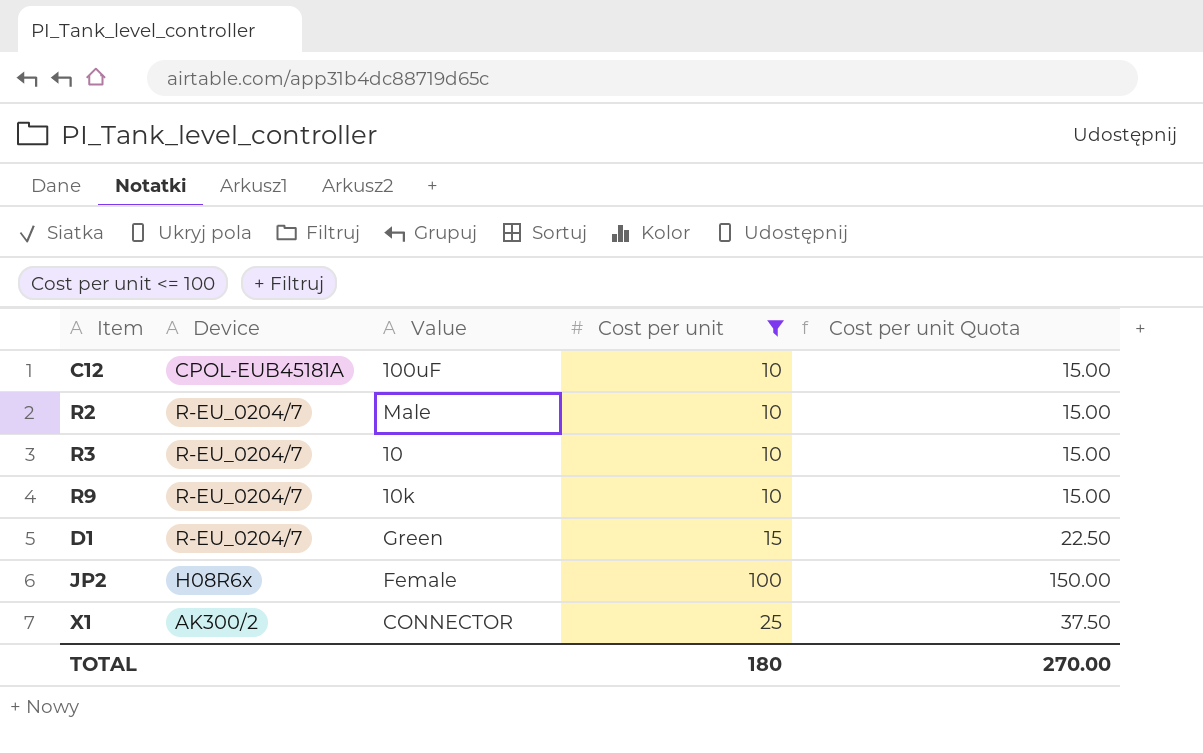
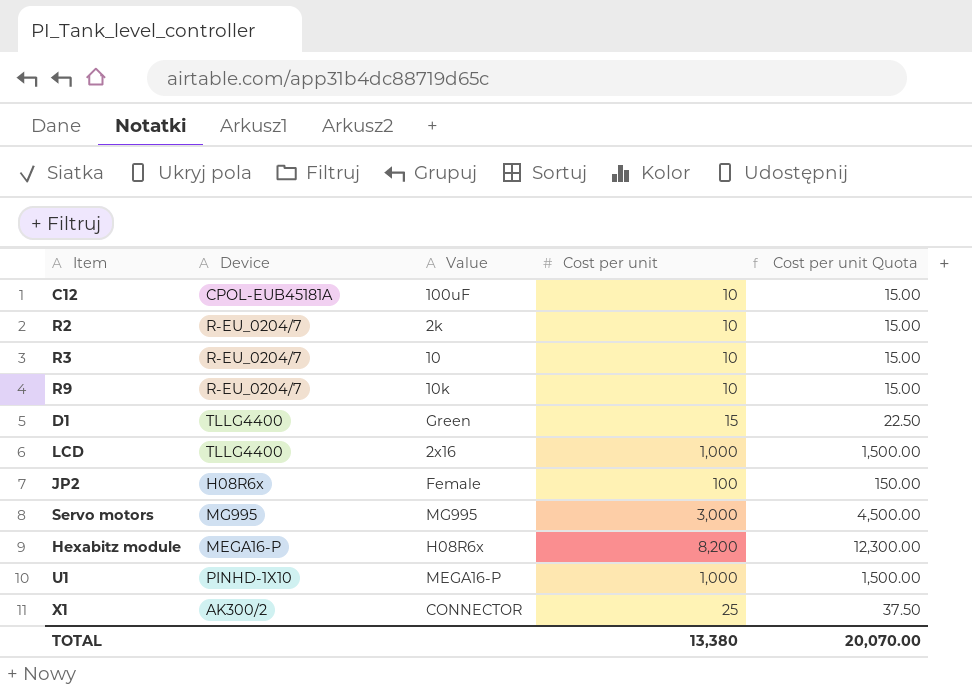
filter: Cost per unit <= 100 -> none
R2 | Value: Male -> 2k
D1 | Device: R-EU_0204/7 -> TLLG4400
TOTAL | Cost per unit: 180 -> 13,380
TOTAL | Cost per unit Quota: 270.00 -> 20,070.00

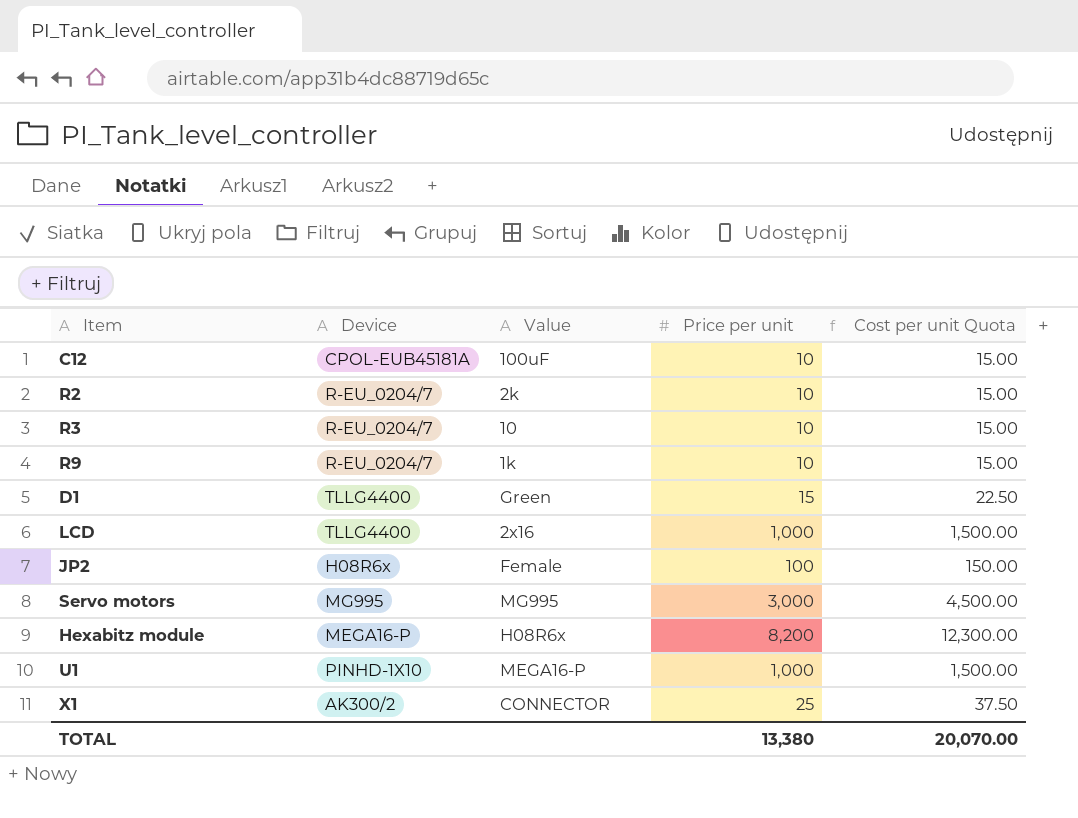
column name: Cost per unit -> Price per unit
R9 | Value: 10k -> 1k

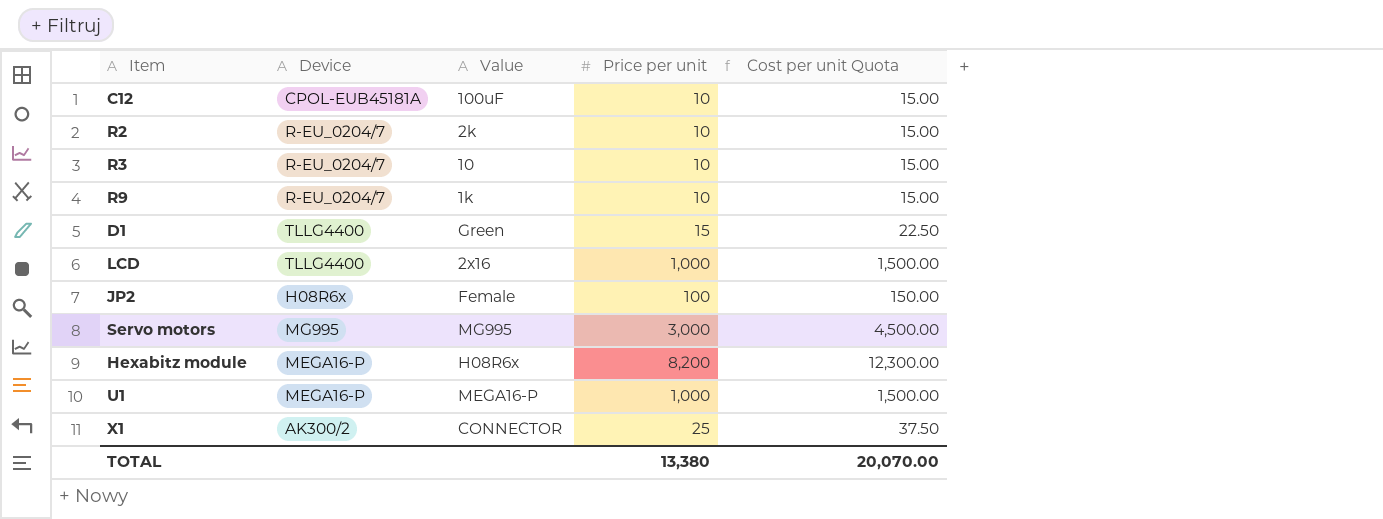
U1 | Device: PINHD-1X10 -> MEGA16-P

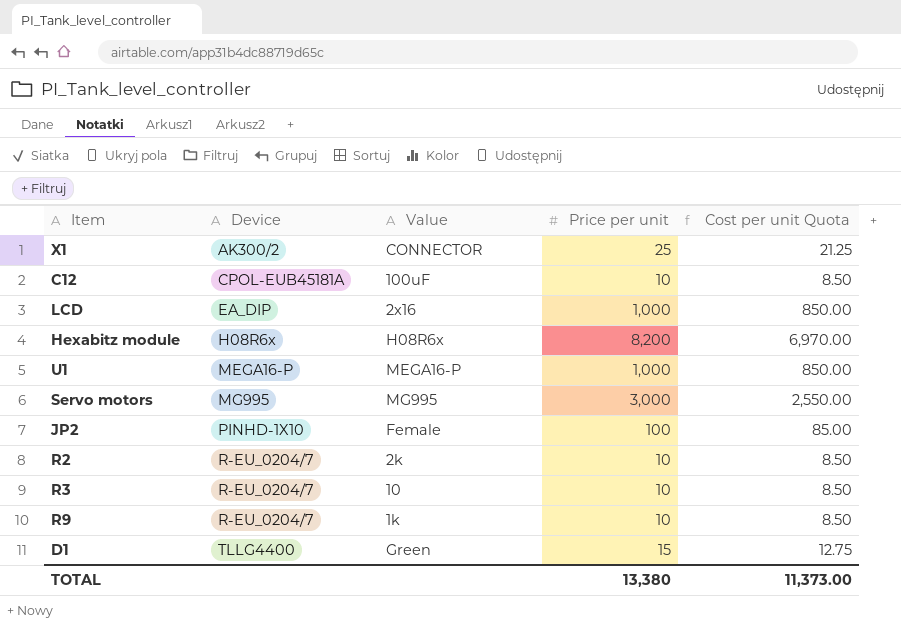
row order: none -> Device ascending
column Cost per unit Quota | formula: [Price per unit] * 1.5 -> [Price per unit] * 0.85
LCD | Device: TLLG4400 -> EA_DIP
Hexabitz module | Device: MEGA16-P -> H08R6x
JP2 | Device: H08R6x -> PINHD-1X10
TOTAL | Cost per unit Quota: 20,070.00 -> 11,373.00

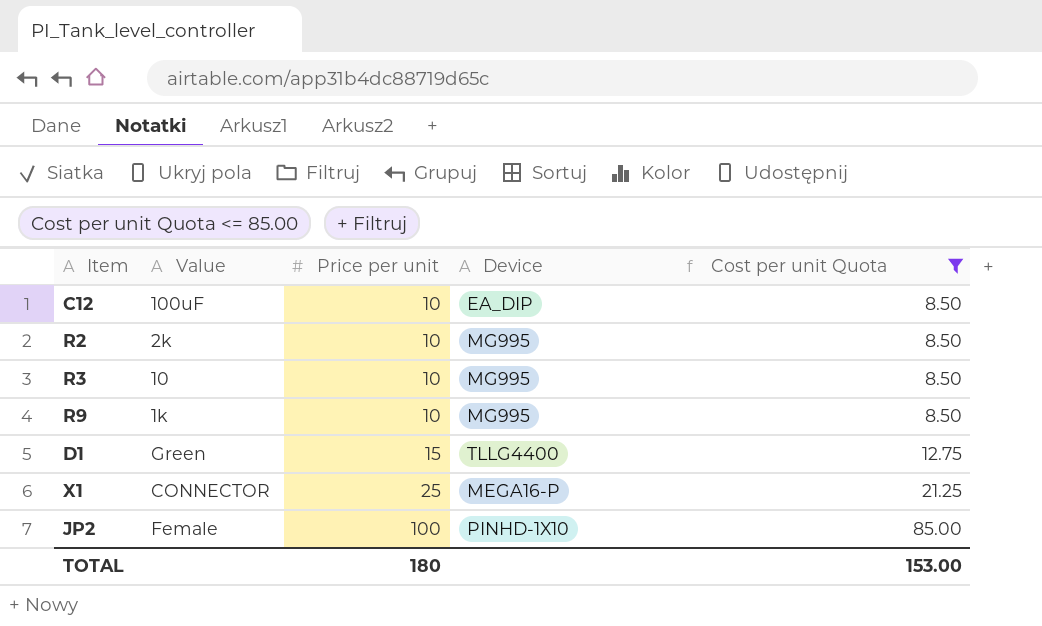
filter: none -> Cost per unit Quota <= 85.00
row order: Device ascending -> Price per unit ascending
column Device | position: 2 -> 4
C12 | Device: CPOL-EUB45181A -> EA_DIP
R2 | Device: R-EU_0204/7 -> MG995
R3 | Device: R-EU_0204/7 -> MG995
R9 | Device: R-EU_0204/7 -> MG995
X1 | Device: AK300/2 -> MEGA16-P
TOTAL | Price per unit: 13,380 -> 180
TOTAL | Cost per unit Quota: 11,373.00 -> 153.00

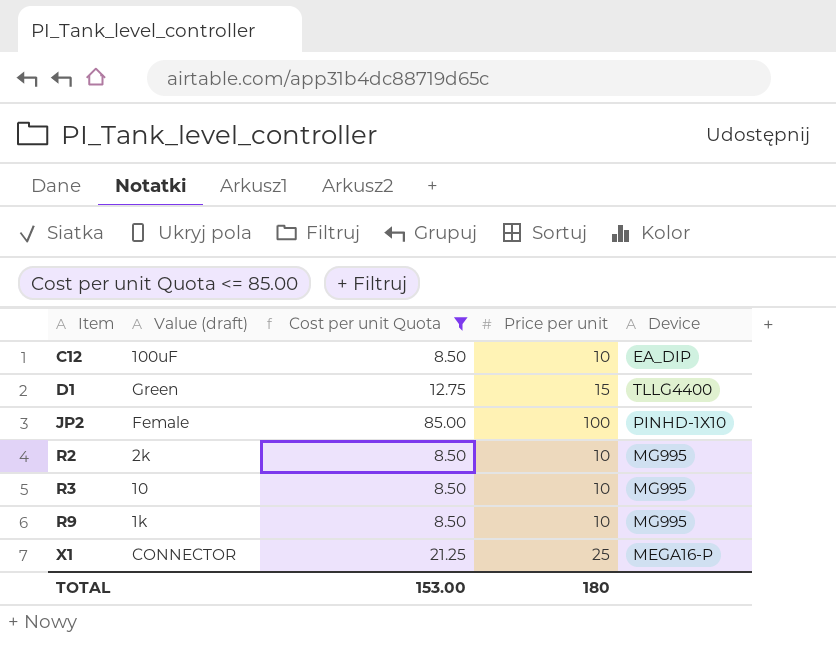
row order: Price per unit ascending -> Item ascending
column name: Value -> Value (draft)
column Cost per unit Quota | position: 5 -> 3

